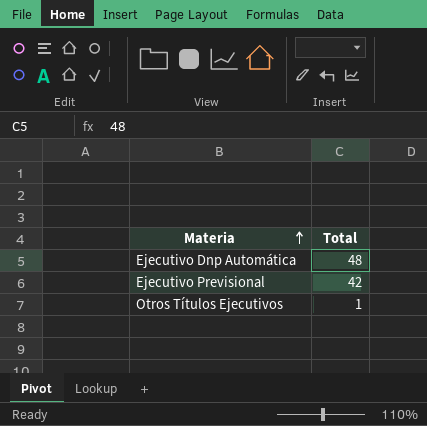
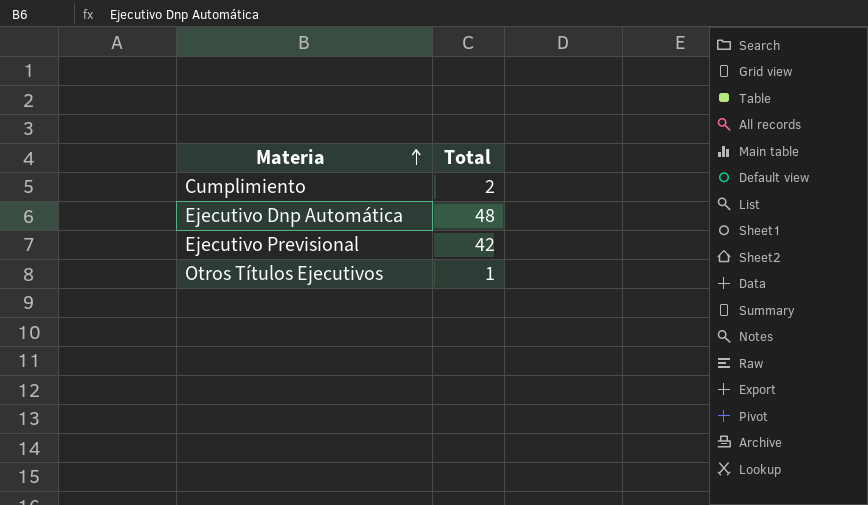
row Cumplimiento: none -> 2

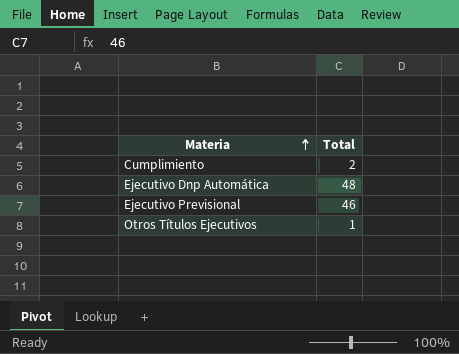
Ejecutivo Previsional | Total: 42 -> 46

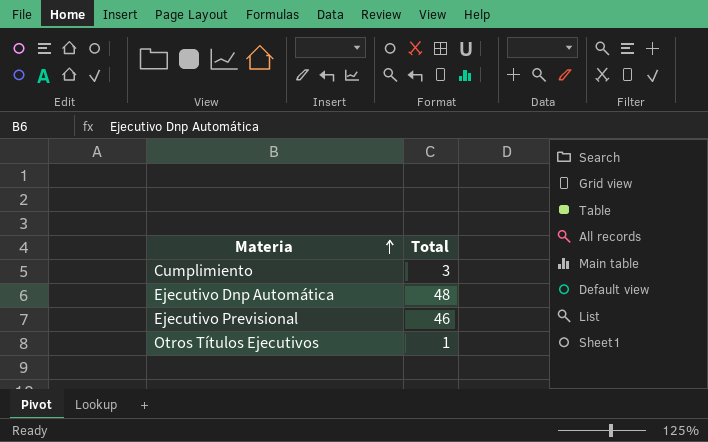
Cumplimiento | Total: 2 -> 3

